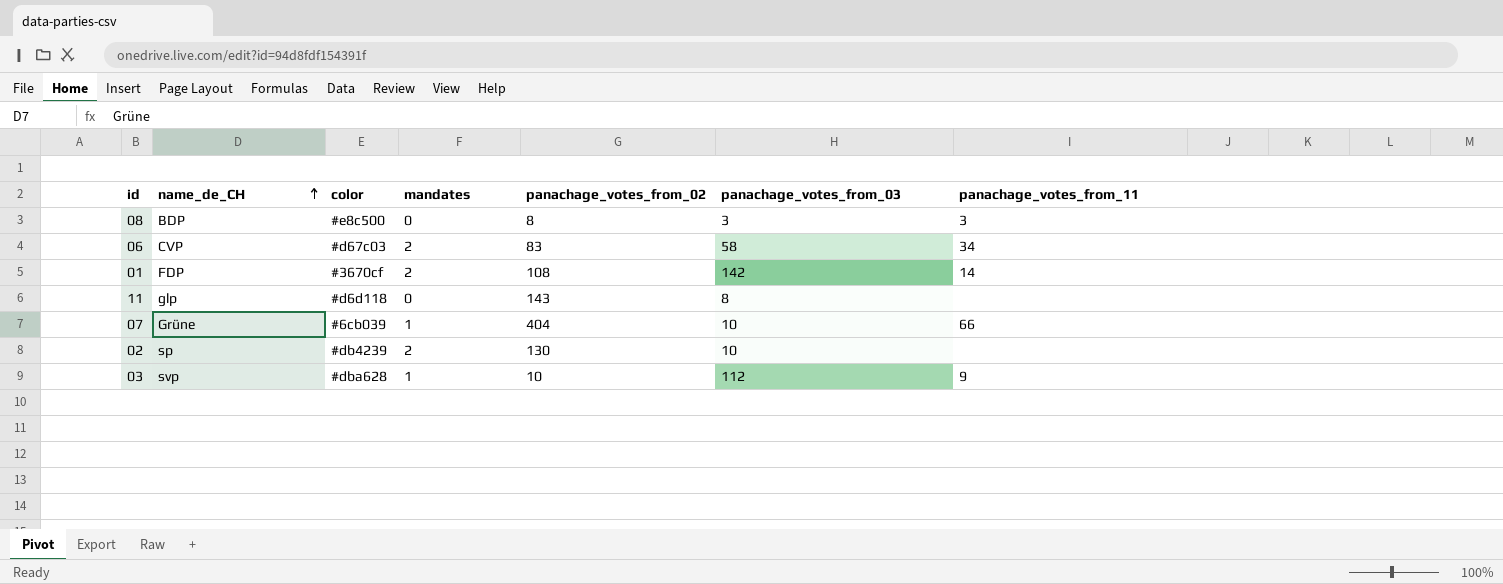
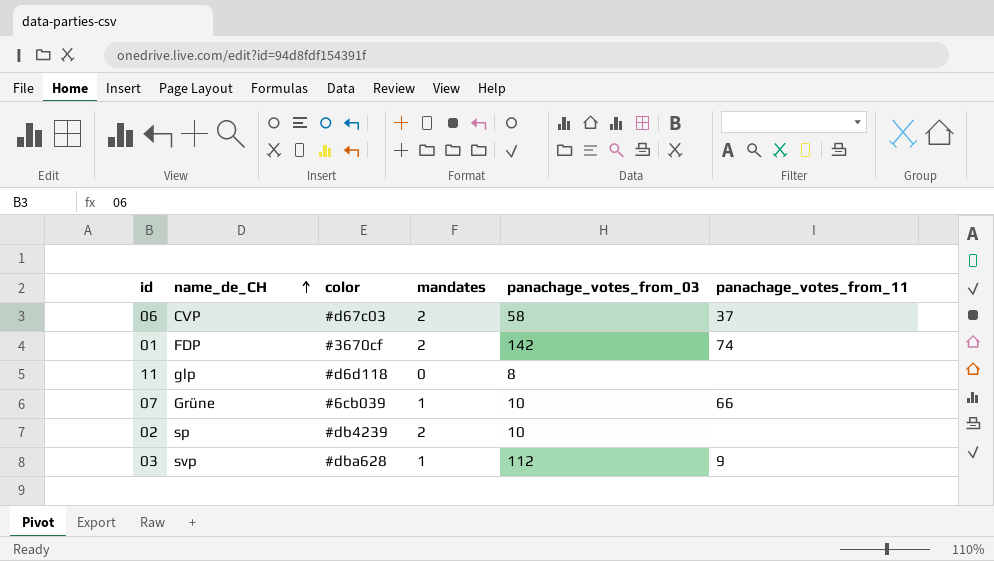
column panachage_votes_from_02 | position: 5 -> none
row 08: BDP | #e8c500 | 0 | 8 | 3 | 3 -> none
06 | panachage_votes_from_11: 34 -> 37
01 | panachage_votes_from_11: 14 -> 74

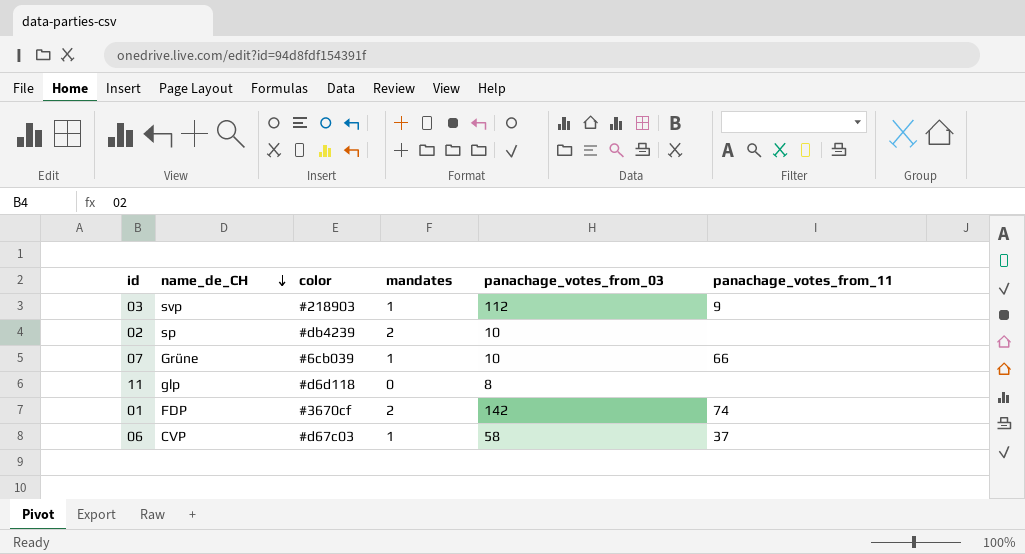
row order: name_de_CH ascending -> name_de_CH descending
03 | color: #dba628 -> #218903
06 | mandates: 2 -> 1

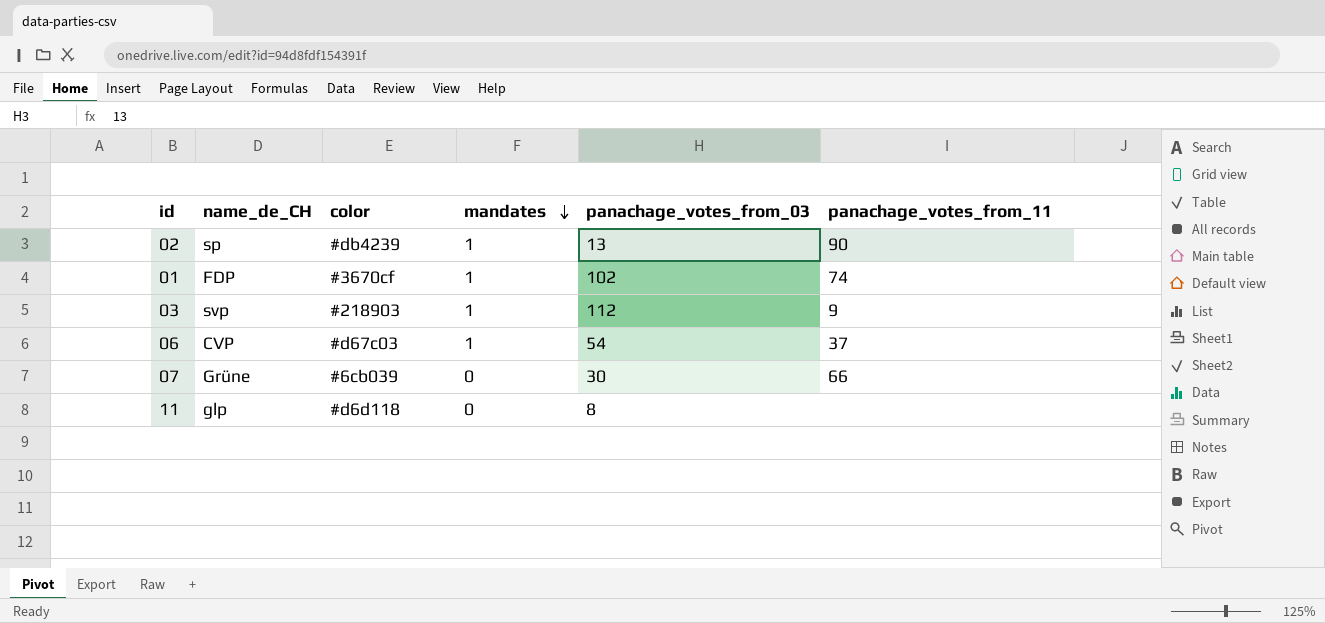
row order: name_de_CH descending -> mandates descending
02 | mandates: 2 -> 1
02 | panachage_votes_from_03: 10 -> 13
02 | panachage_votes_from_11: none -> 90
01 | mandates: 2 -> 1
01 | panachage_votes_from_03: 142 -> 102
06 | panachage_votes_from_03: 58 -> 54
07 | mandates: 1 -> 0
07 | panachage_votes_from_03: 10 -> 30

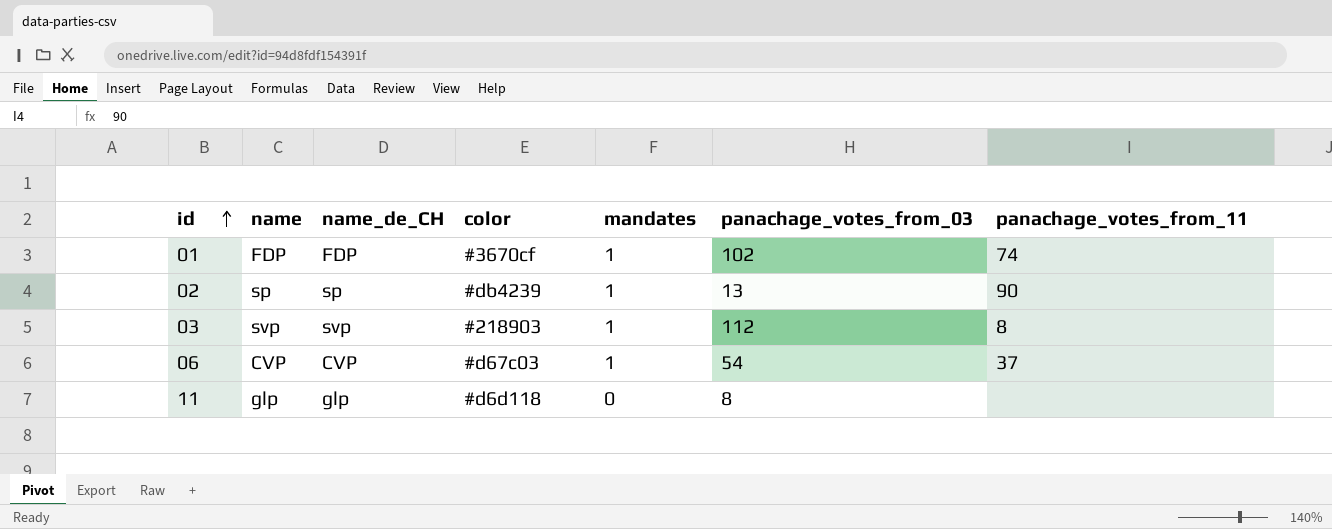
row order: mandates descending -> id ascending
column name | position: none -> 2
row 07: Grüne | #6cb039 | 0 | 30 | 66 -> none
03 | panachage_votes_from_11: 9 -> 8

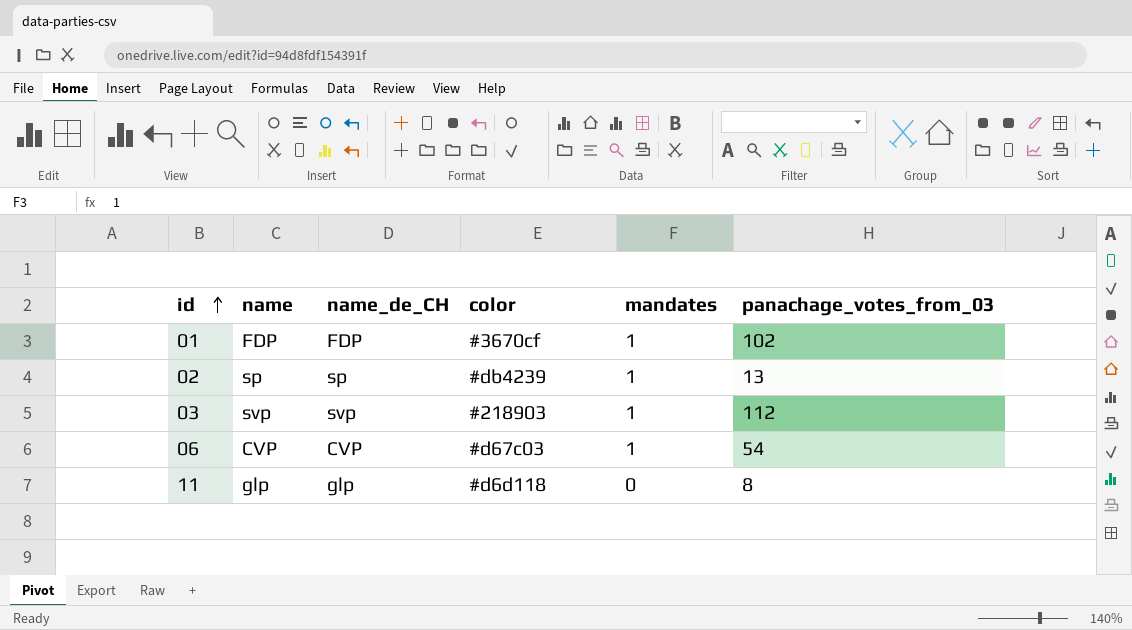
column panachage_votes_from_11 | position: 7 -> none

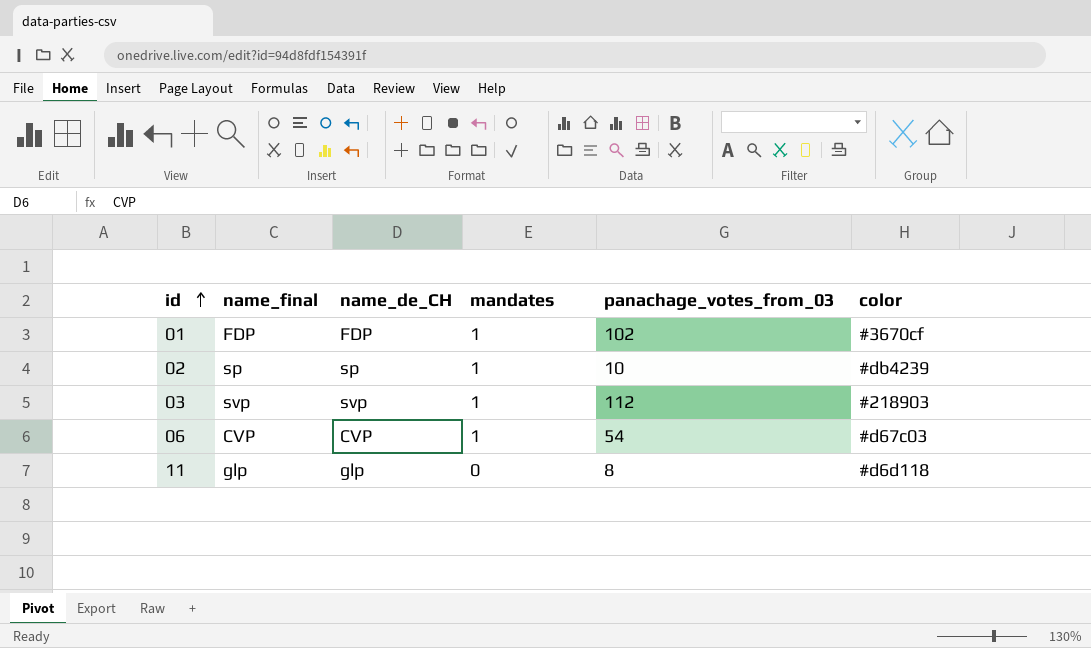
column name: name -> name_final
column color | position: 4 -> 6
02 | panachage_votes_from_03: 13 -> 10

